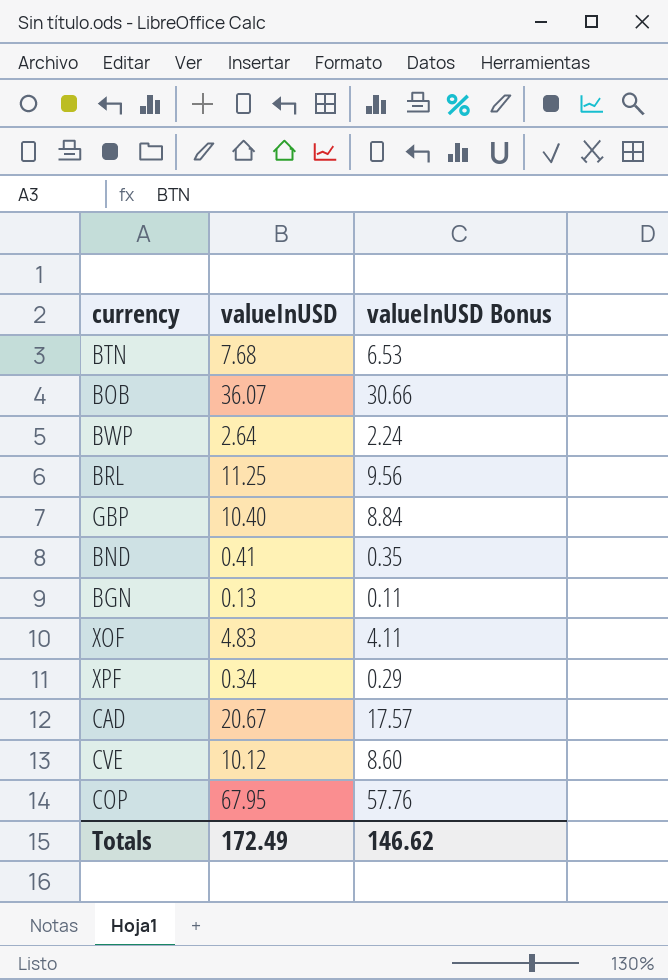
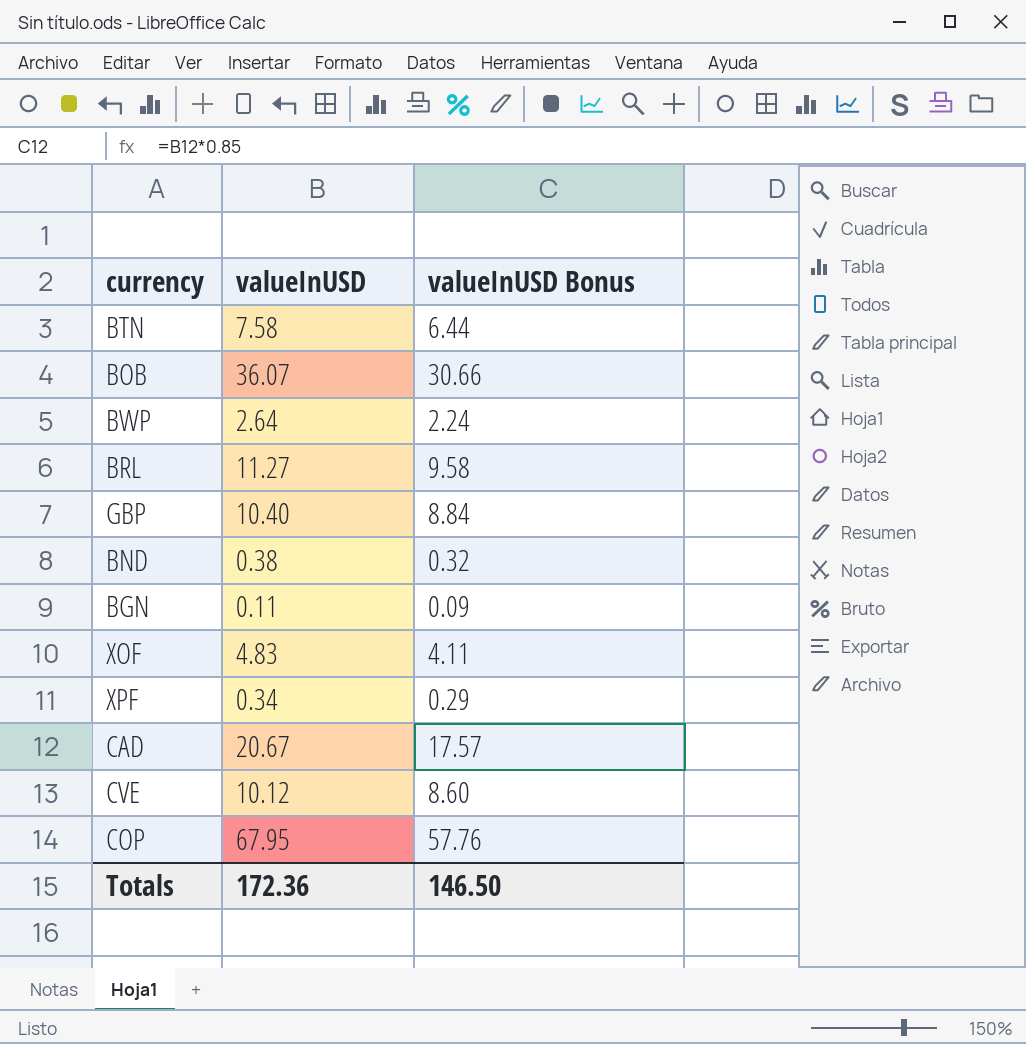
BTN | valueInUSD: 7.68 -> 7.58
BTN | valueInUSD Bonus: 6.53 -> 6.44
BRL | valueInUSD: 11.25 -> 11.27
BRL | valueInUSD Bonus: 9.56 -> 9.58
BND | valueInUSD: 0.41 -> 0.38
BND | valueInUSD Bonus: 0.35 -> 0.32
BGN | valueInUSD: 0.13 -> 0.11
BGN | valueInUSD Bonus: 0.11 -> 0.09
Totals | valueInUSD: 172.49 -> 172.36
Totals | valueInUSD Bonus: 146.62 -> 146.50

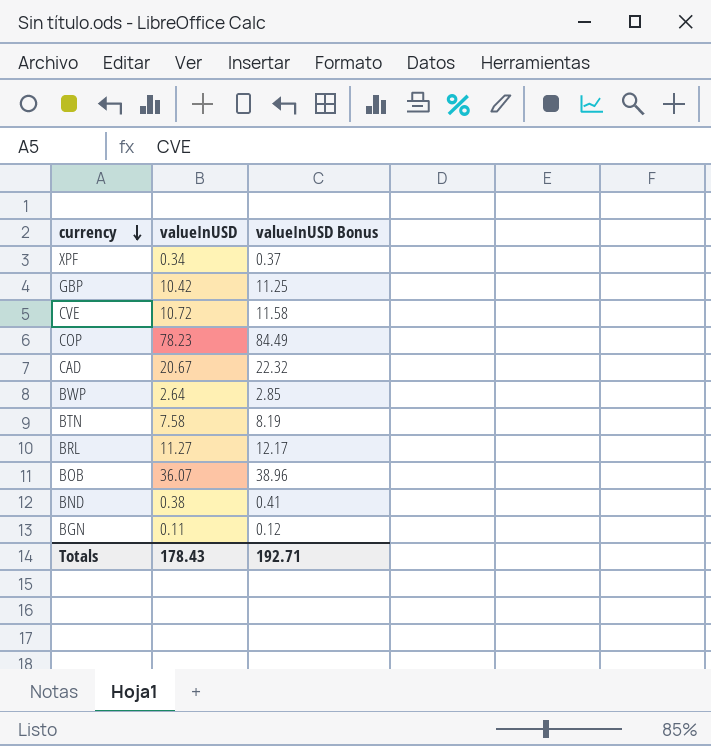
row order: none -> currency descending
column valueInUSD Bonus | formula: [valueInUSD] * 0.85 -> [valueInUSD] * 1.08
row XOF: 4.83 | 4.11 -> none
GBP | valueInUSD: 10.40 -> 10.42
CVE | valueInUSD: 10.12 -> 10.72
COP | valueInUSD: 67.95 -> 78.23
Totals | valueInUSD: 172.36 -> 178.43
Totals | valueInUSD Bonus: 146.50 -> 192.71

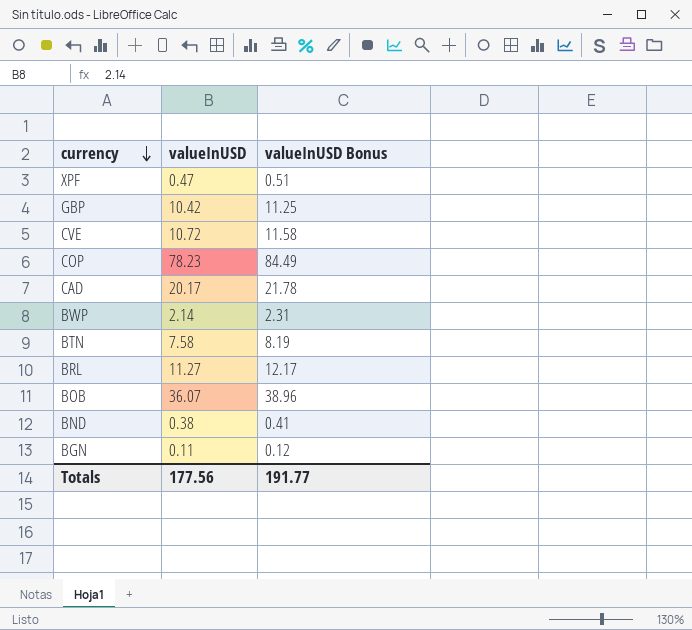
XPF | valueInUSD: 0.34 -> 0.47
XPF | valueInUSD Bonus: 0.37 -> 0.51
CAD | valueInUSD: 20.67 -> 20.17
CAD | valueInUSD Bonus: 22.32 -> 21.78
BWP | valueInUSD: 2.64 -> 2.14
BWP | valueInUSD Bonus: 2.85 -> 2.31
Totals | valueInUSD: 178.43 -> 177.56
Totals | valueInUSD Bonus: 192.71 -> 191.77

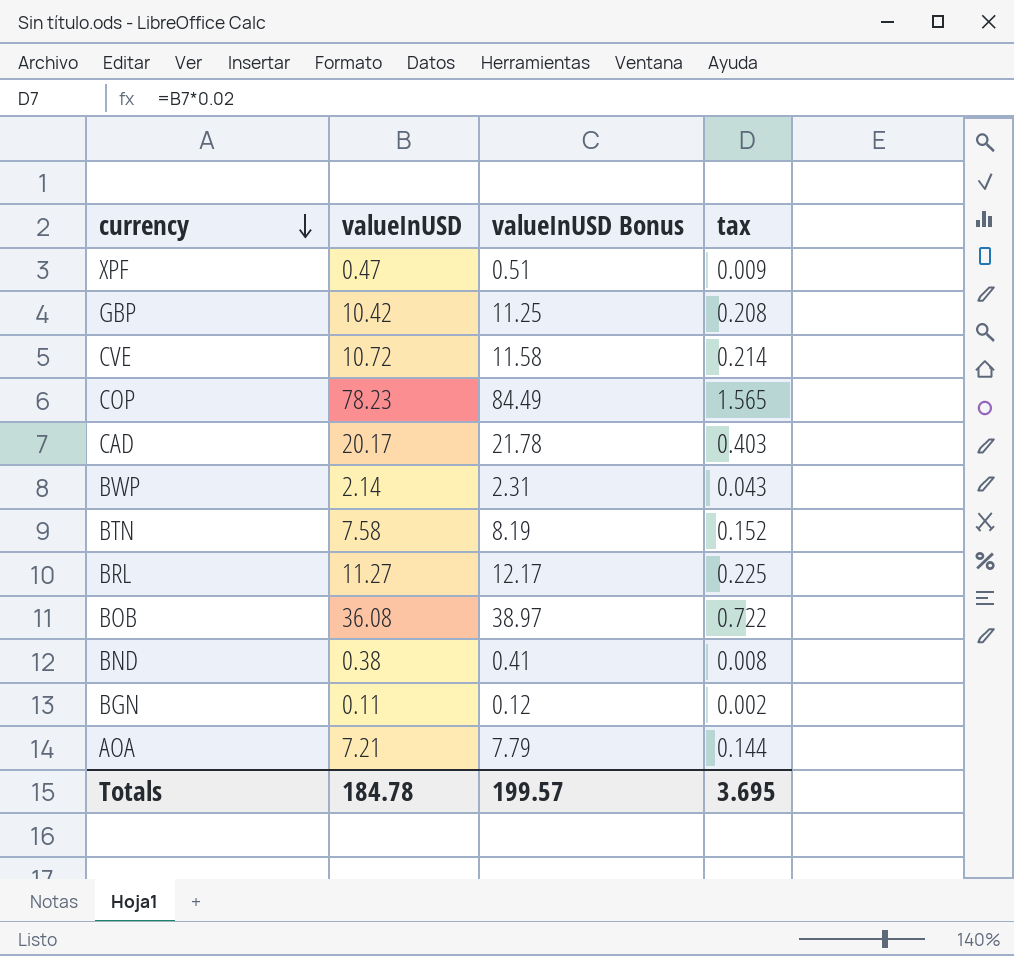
column tax | formula: none -> [valueInUSD] * 0.02
BOB | valueInUSD: 36.07 -> 36.08
BOB | valueInUSD Bonus: 38.96 -> 38.97
row AOA: none -> 7.21 | 7.79 | 0.144
Totals | valueInUSD: 177.56 -> 184.78
Totals | valueInUSD Bonus: 191.77 -> 199.57

